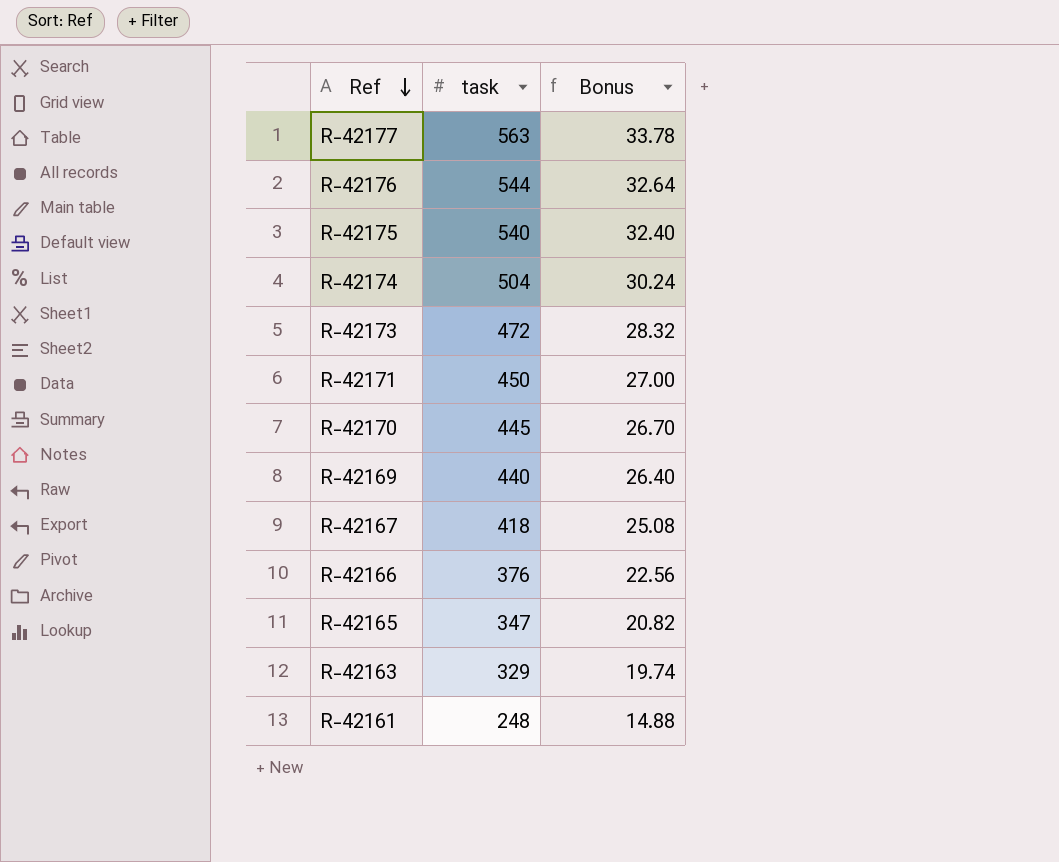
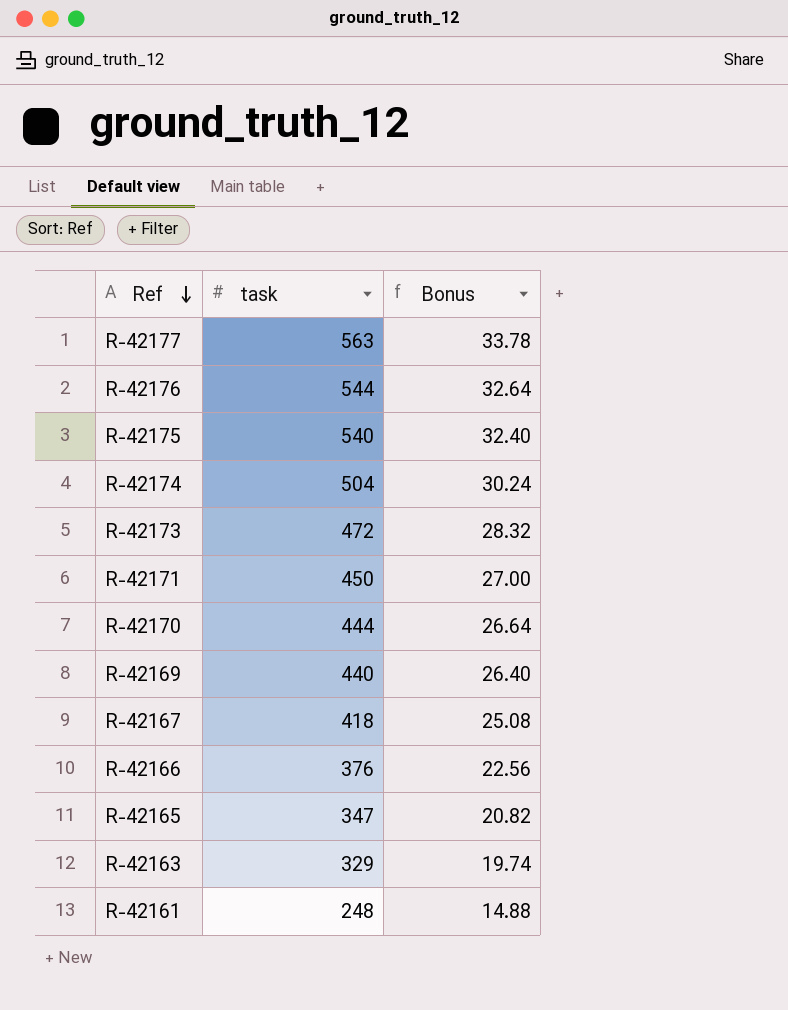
R-42170 | task: 445 -> 444
R-42170 | Bonus: 26.70 -> 26.64

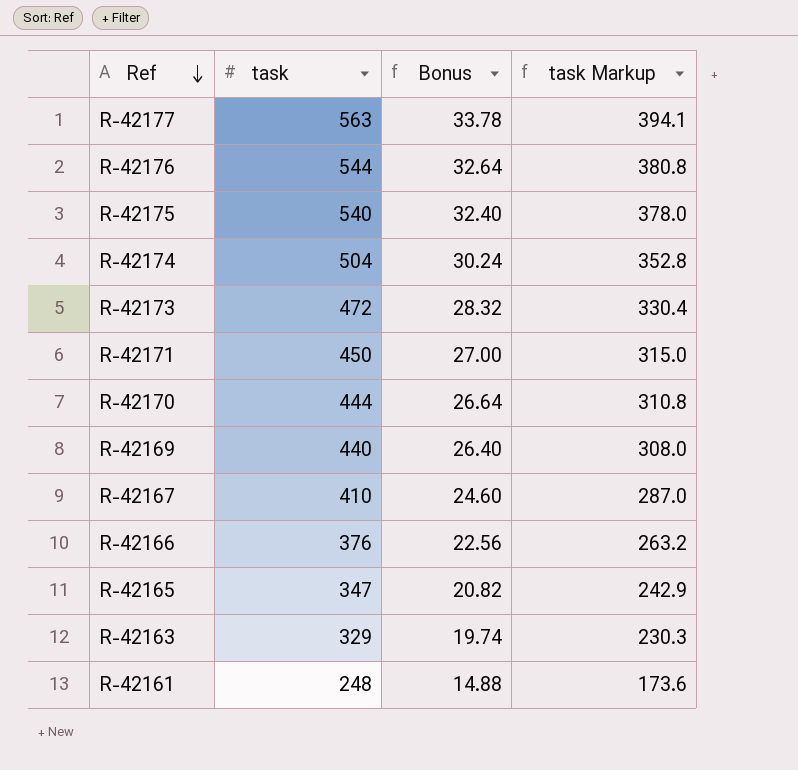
column task Markup | formula: none -> [task] * 0.7
R-42167 | task: 418 -> 410
R-42167 | Bonus: 25.08 -> 24.60

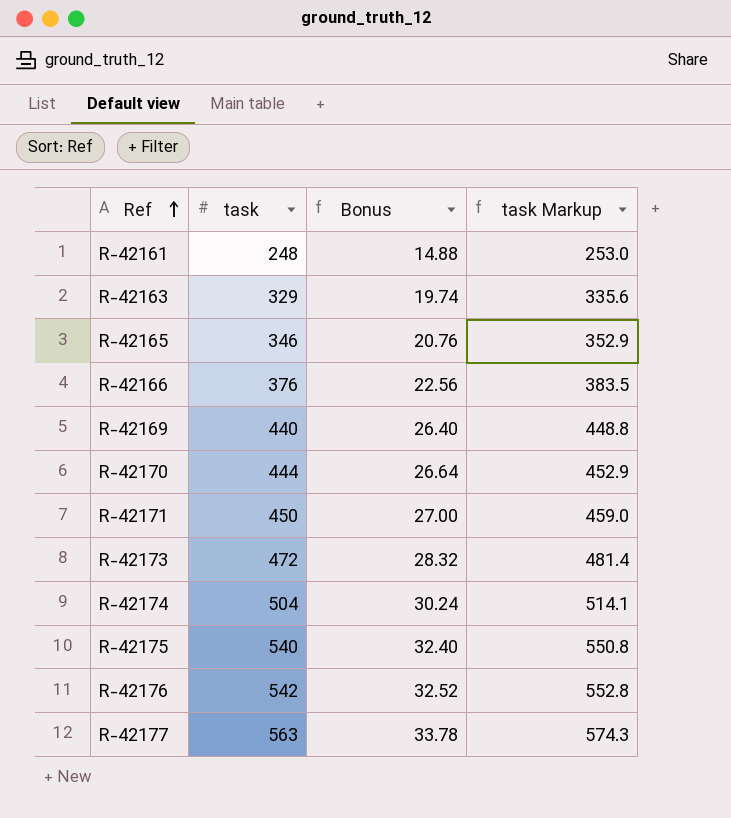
row order: Ref descending -> Ref ascending
column task Markup | formula: [task] * 0.7 -> [task] * 1.02
row R-42167: 410 | 24.60 | 287.0 -> none
R-42165 | task: 347 -> 346
R-42165 | Bonus: 20.82 -> 20.76
R-42176 | task: 544 -> 542
R-42176 | Bonus: 32.64 -> 32.52

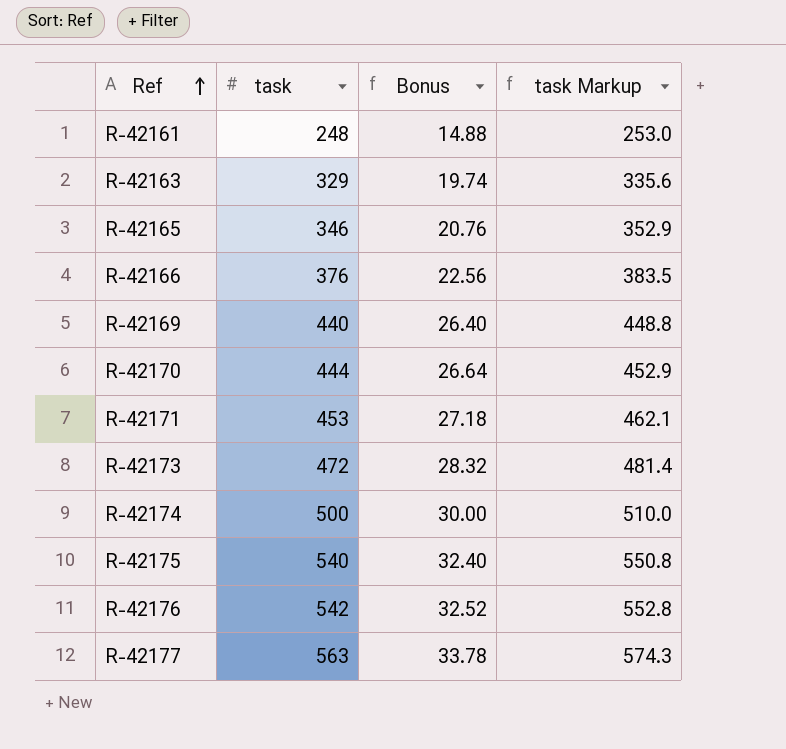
R-42171 | task: 450 -> 453
R-42171 | Bonus: 27.00 -> 27.18
R-42171 | task Markup: 459.0 -> 462.1
R-42174 | task: 504 -> 500
R-42174 | Bonus: 30.24 -> 30.00
R-42174 | task Markup: 514.1 -> 510.0

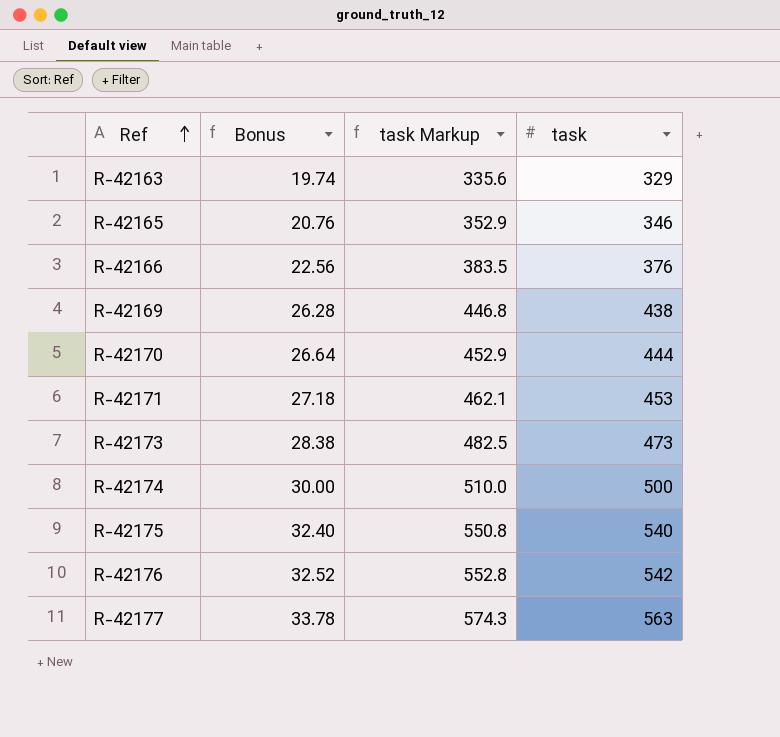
column task | position: 2 -> 4
row R-42161: 248 | 14.88 | 253.0 -> none
R-42169 | Bonus: 26.40 -> 26.28
R-42169 | task Markup: 448.8 -> 446.8
R-42169 | task: 440 -> 438
R-42173 | Bonus: 28.32 -> 28.38
R-42173 | task Markup: 481.4 -> 482.5
R-42173 | task: 472 -> 473

